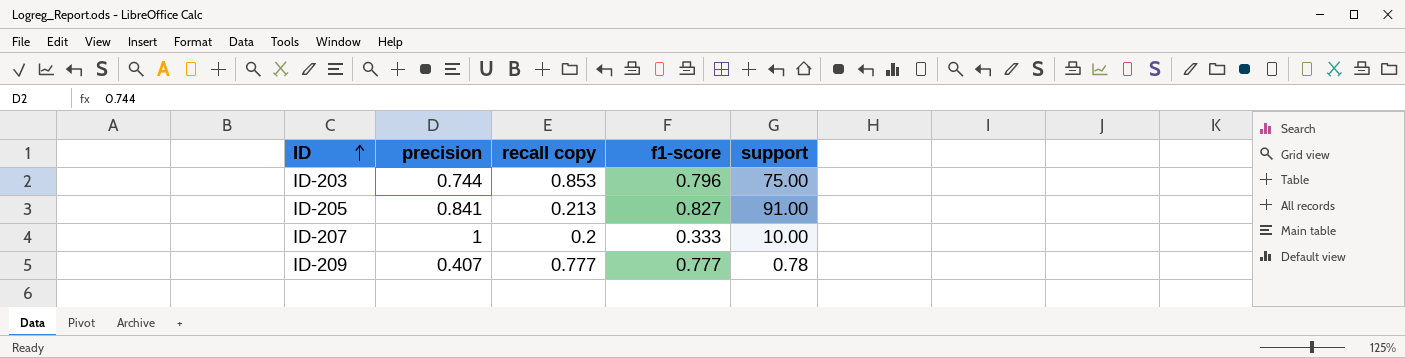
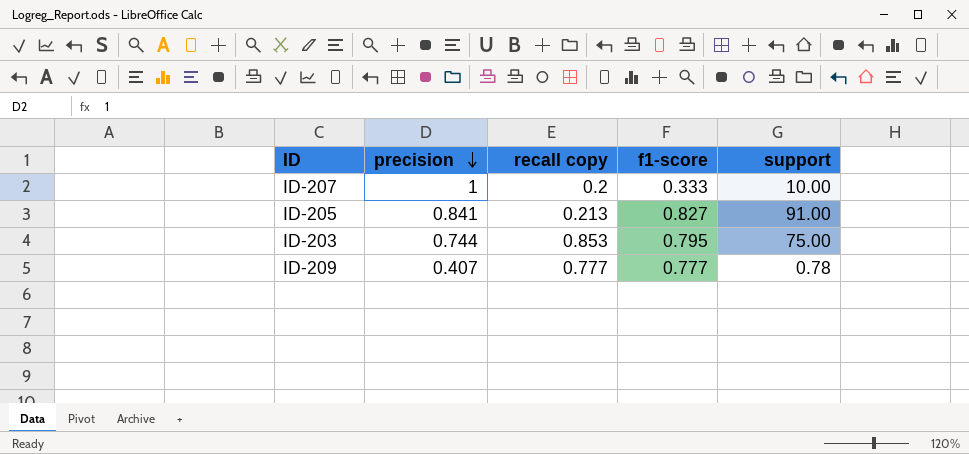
row order: ID ascending -> precision descending
ID-203 | f1-score: 0.796 -> 0.795

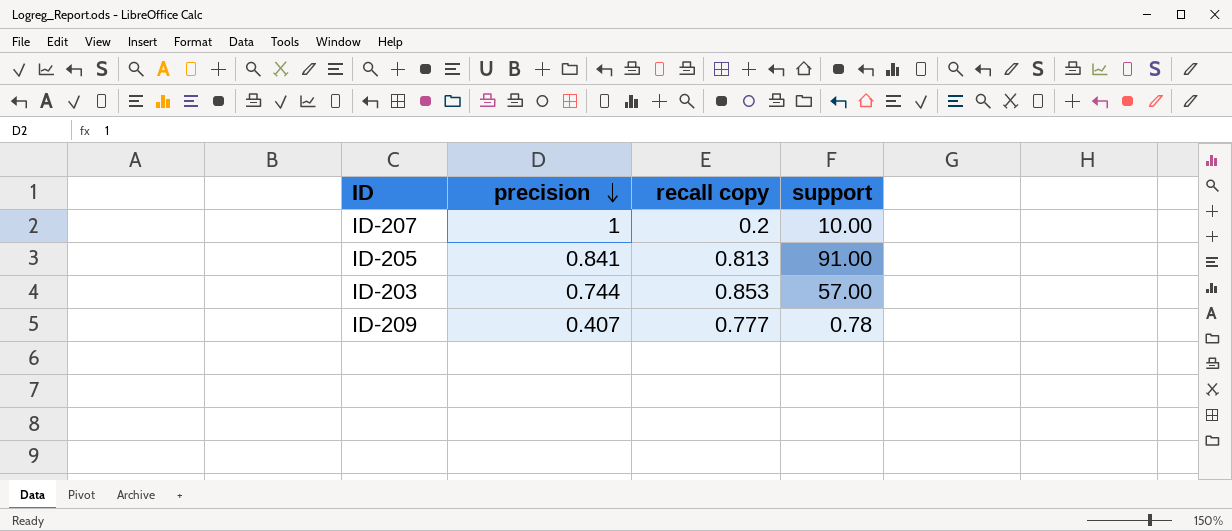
column f1-score | position: 4 -> none
ID-205 | recall copy: 0.213 -> 0.813
ID-203 | support: 75.00 -> 57.00

